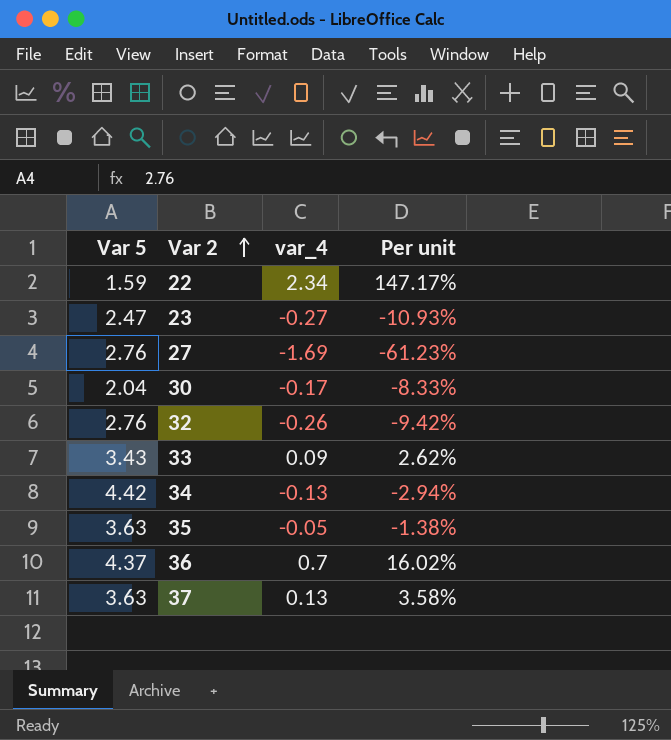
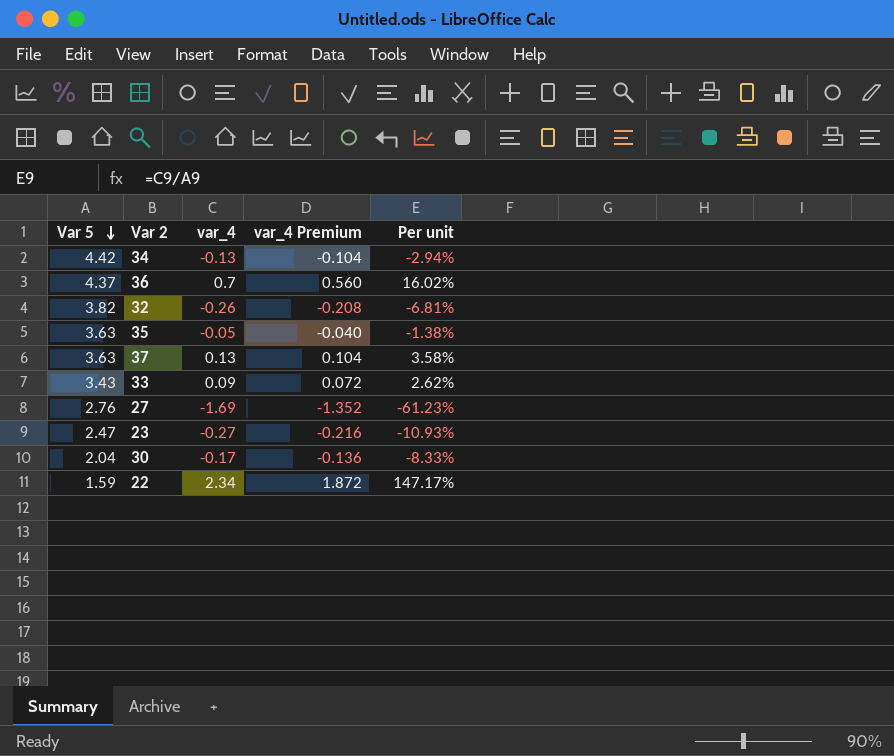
row order: Var 2 ascending -> Var 5 descending
column var_4 Premium | formula: none -> [var_4] * 0.8
32 | Var 5: 2.76 -> 3.82
32 | Per unit: -9.42% -> -6.81%

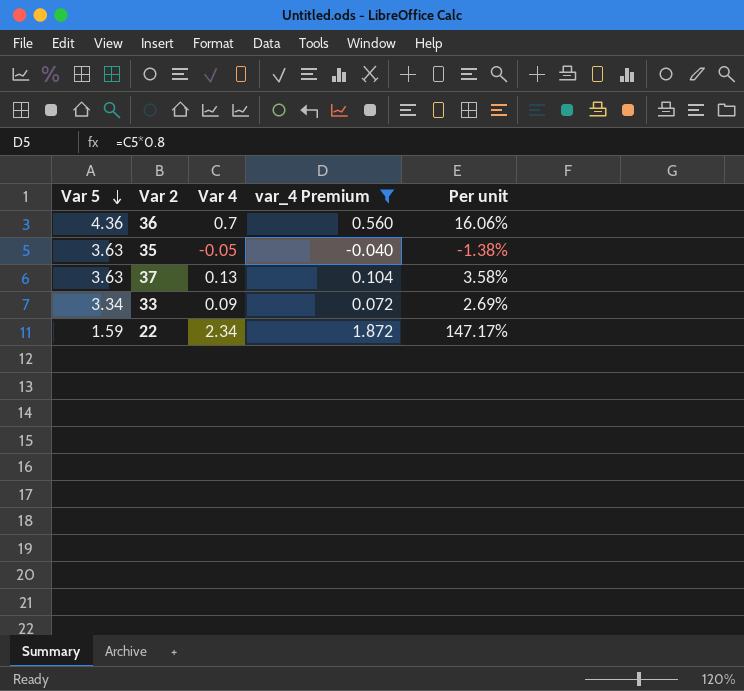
filter: none -> var_4 Premium >= -0.040
column name: var_4 -> Var 4
36 | Var 5: 4.37 -> 4.36
36 | Per unit: 16.02% -> 16.06%
33 | Var 5: 3.43 -> 3.34
33 | Per unit: 2.62% -> 2.69%

